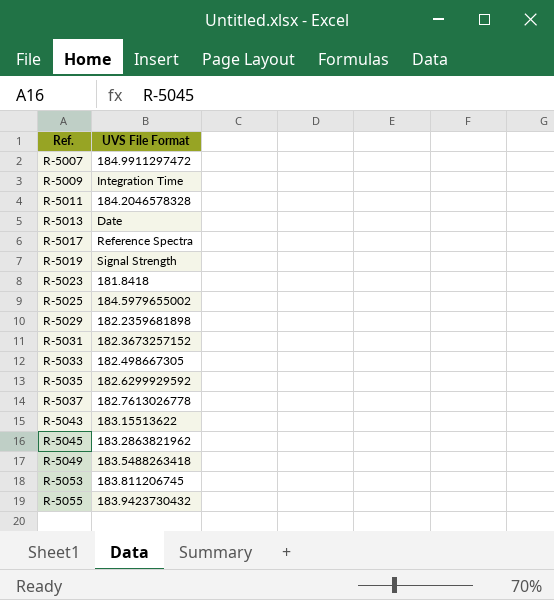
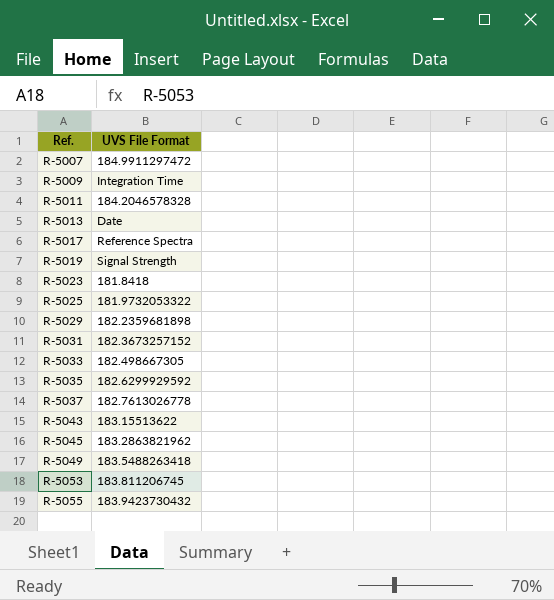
R-5025 | UVS File Format: 184.5979655002 -> 181.9732053322

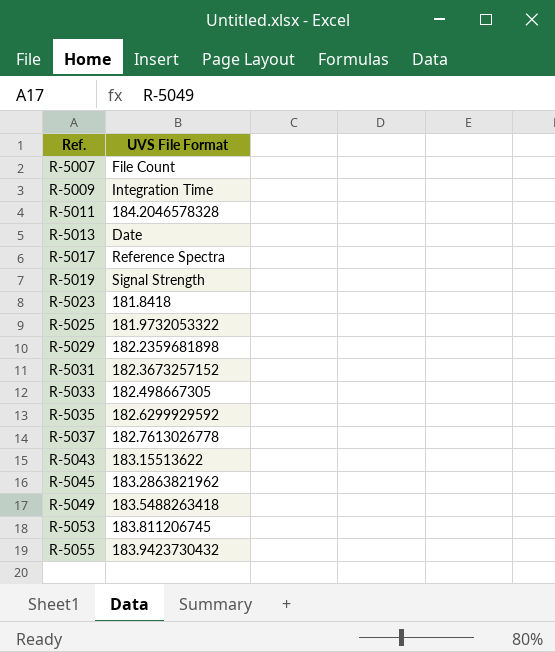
R-5007 | UVS File Format: 184.9911297472 -> File Count

